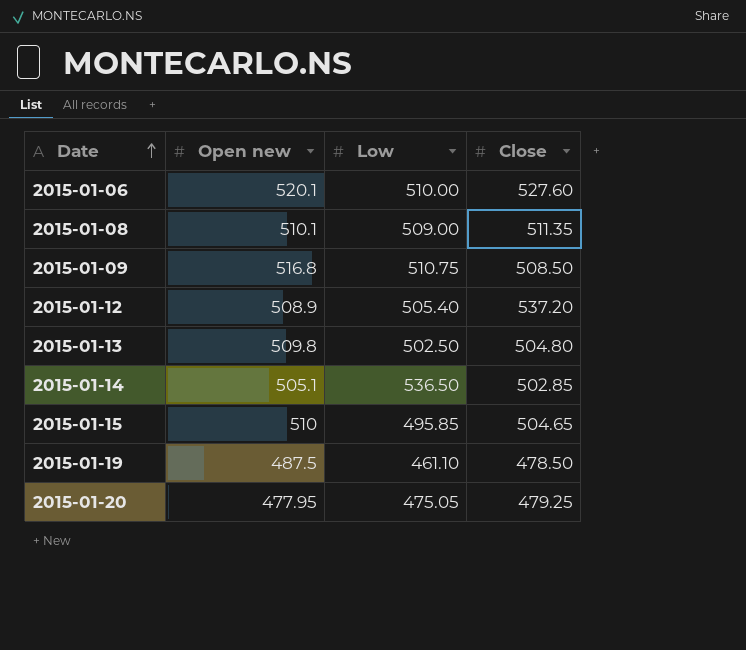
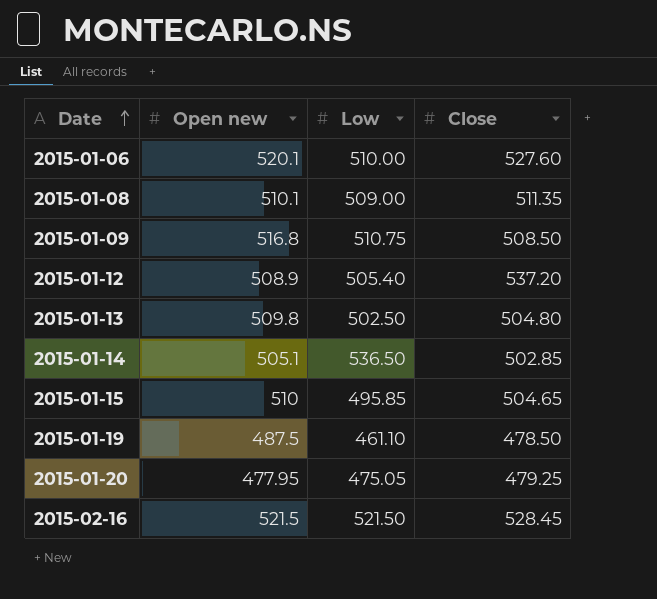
row 2015-02-16: none -> 521.5 | 521.50 | 528.45

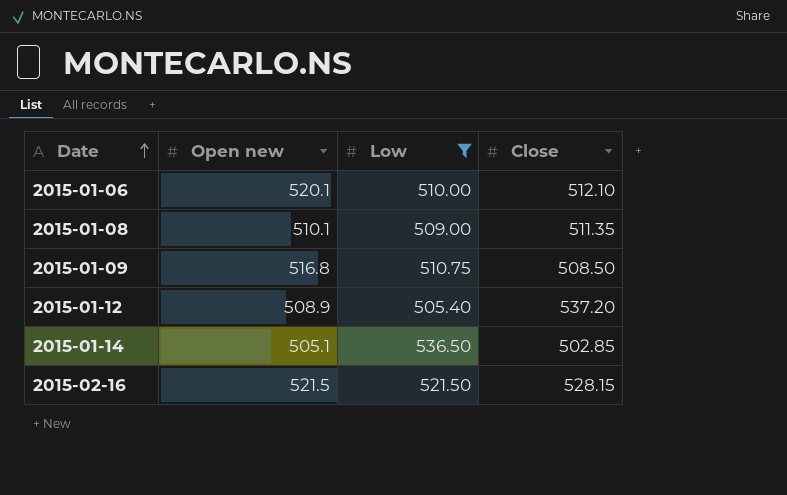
filter: none -> Low >= 505.40
2015-01-06 | Close: 527.60 -> 512.10
2015-02-16 | Close: 528.45 -> 528.15

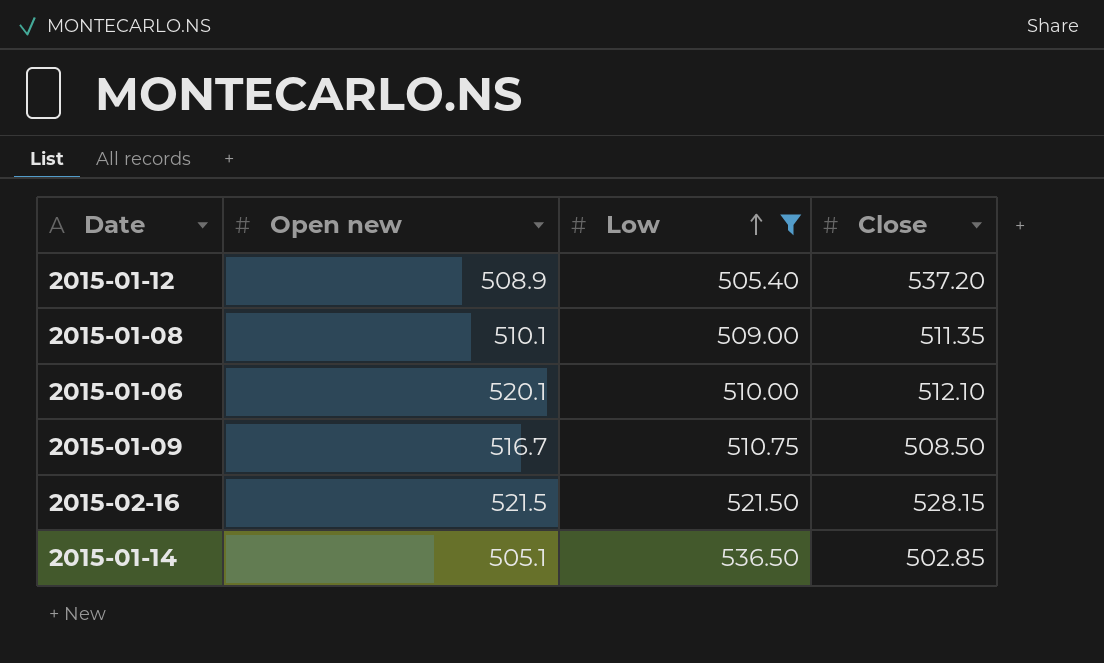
row order: Date ascending -> Low ascending
2015-01-09 | Open new: 516.8 -> 516.7

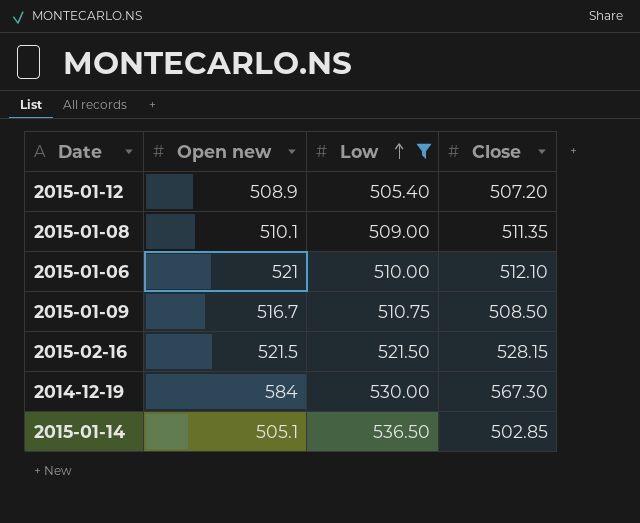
2015-01-12 | Close: 537.20 -> 507.20
2015-01-06 | Open new: 520.1 -> 521
row 2014-12-19: none -> 584 | 530.00 | 567.30

